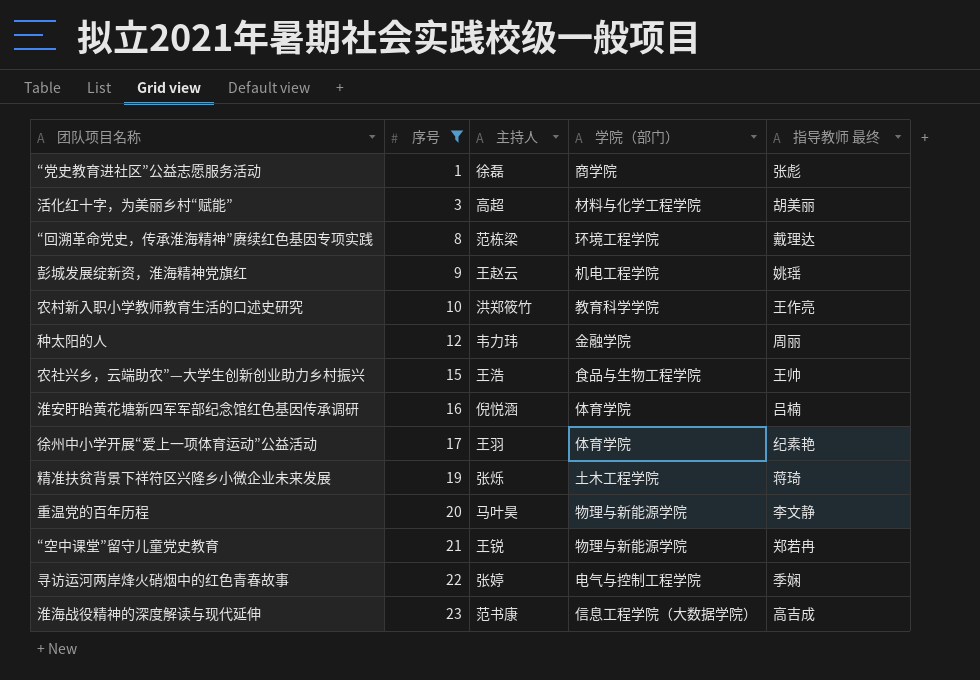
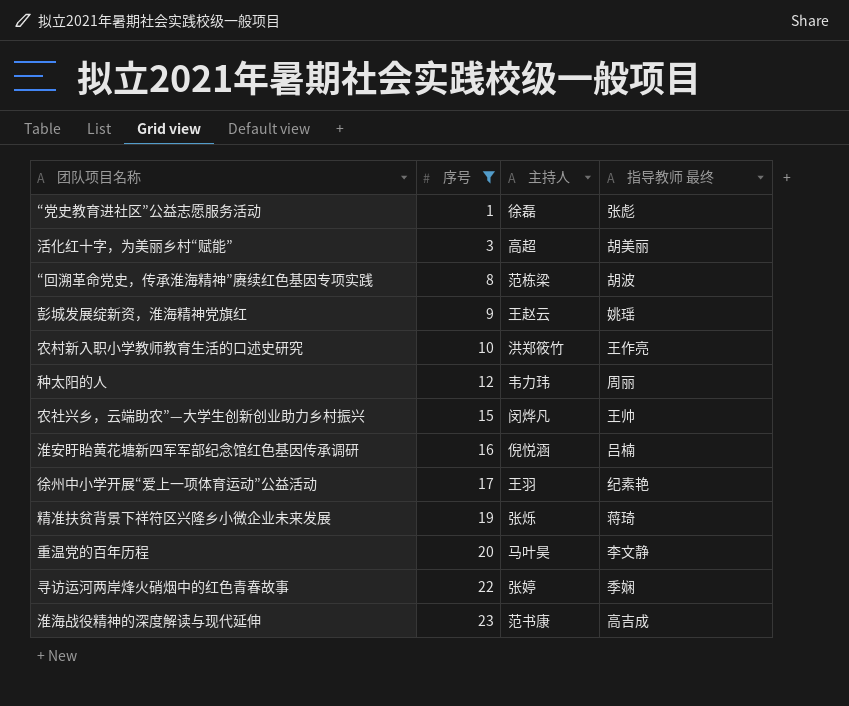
column 学院（部门） | position: 4 -> none
row “空中课堂”留守儿童党史教育: 21 | 王锐 | 物理与新能源学院 | 郑若冉 -> none
“回溯革命党史，传承淮海精神”赓续红色基因专项实践 | 指导教师 最终: 戴理达 -> 胡波
农社兴乡，云端助农”—大学生创新创业助力乡村振兴 | 主持人: 王浩 -> 闵烨凡

